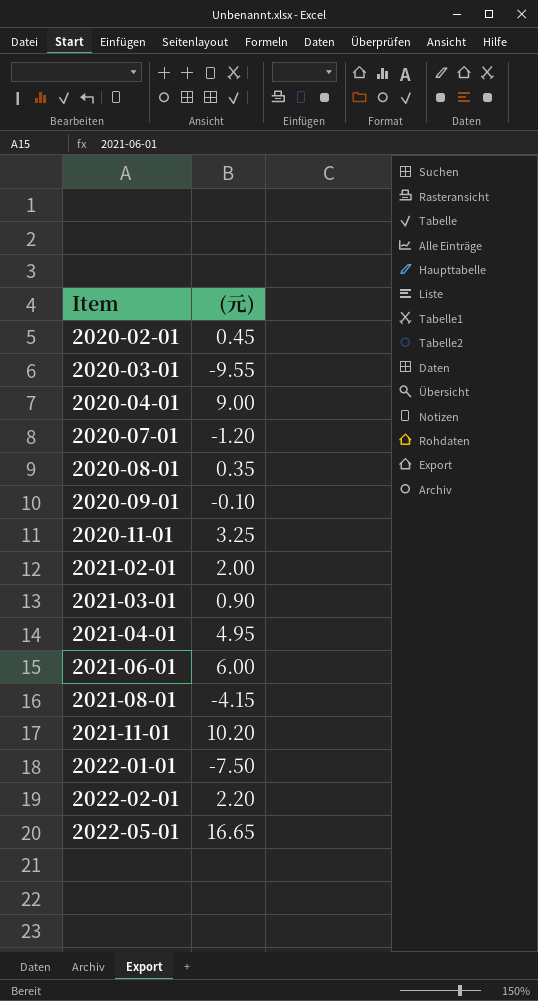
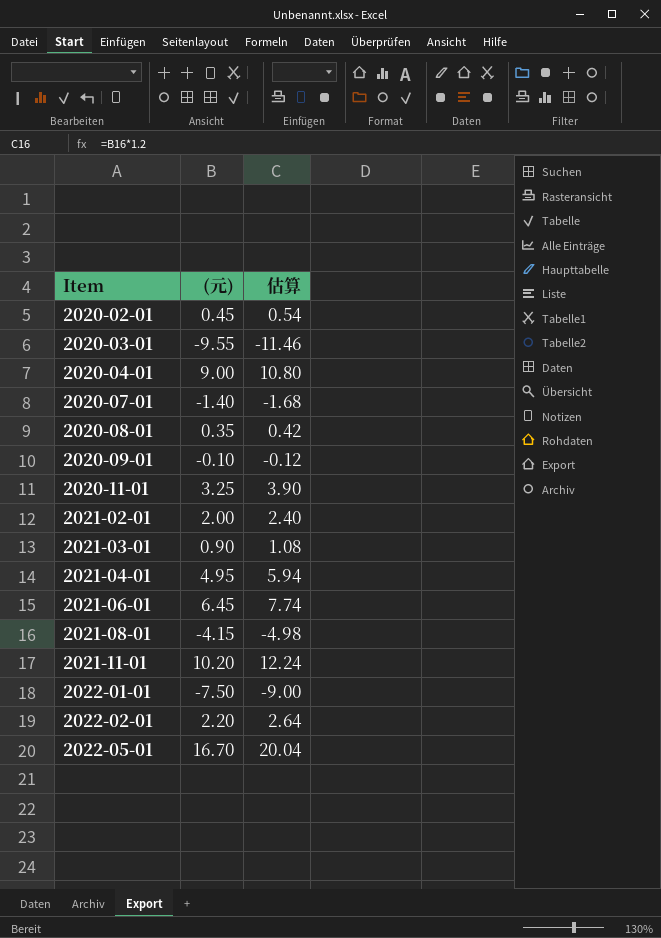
column 估算 | formula: none -> [(元)] * 1.2
2020-07-01 | (元): -1.20 -> -1.40
2021-06-01 | (元): 6.00 -> 6.45
2022-05-01 | (元): 16.65 -> 16.70

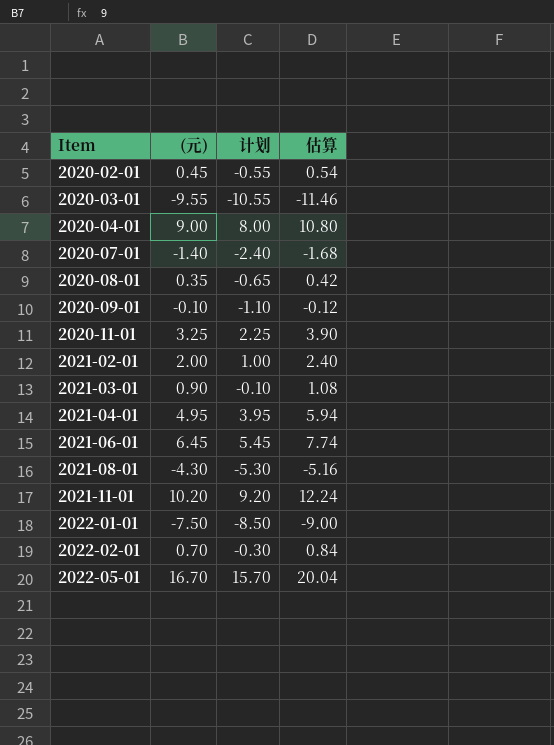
column 计划 | formula: none -> [(元)] - 1
2021-08-01 | (元): -4.15 -> -4.30
2021-08-01 | 估算: -4.98 -> -5.16
2022-02-01 | (元): 2.20 -> 0.70
2022-02-01 | 估算: 2.64 -> 0.84

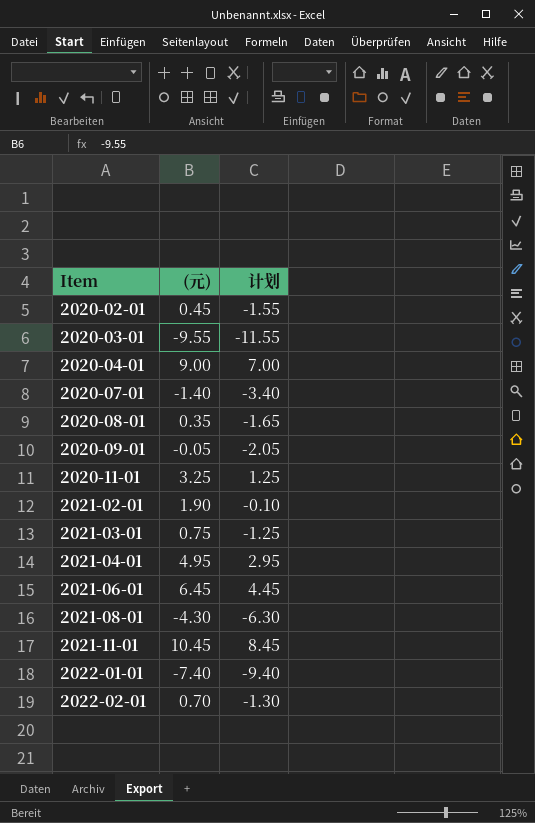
column 估算 | formula: [(元)] * 1.2 -> none
column 计划 | formula: [(元)] - 1 -> [(元)] - 2
row 2022-05-01: 16.70 | 15.70 | 20.04 -> none
2020-09-01 | (元): -0.10 -> -0.05
2021-02-01 | (元): 2.00 -> 1.90
2021-03-01 | (元): 0.90 -> 0.75
2021-11-01 | (元): 10.20 -> 10.45
2022-01-01 | (元): -7.50 -> -7.40

